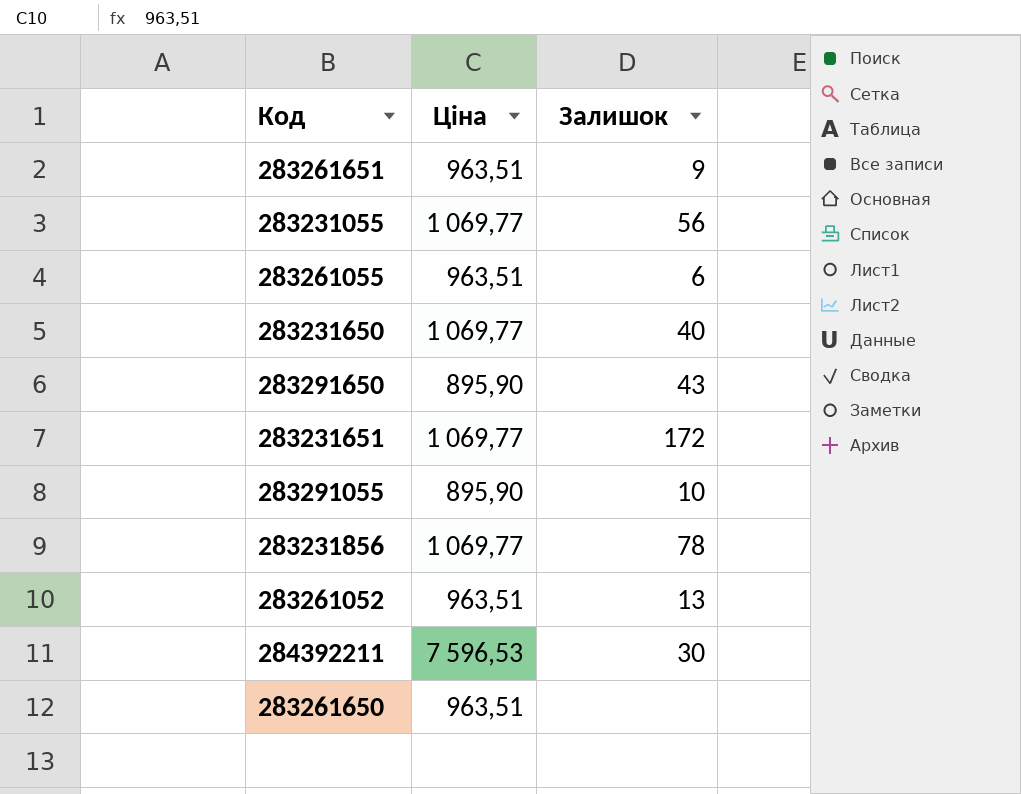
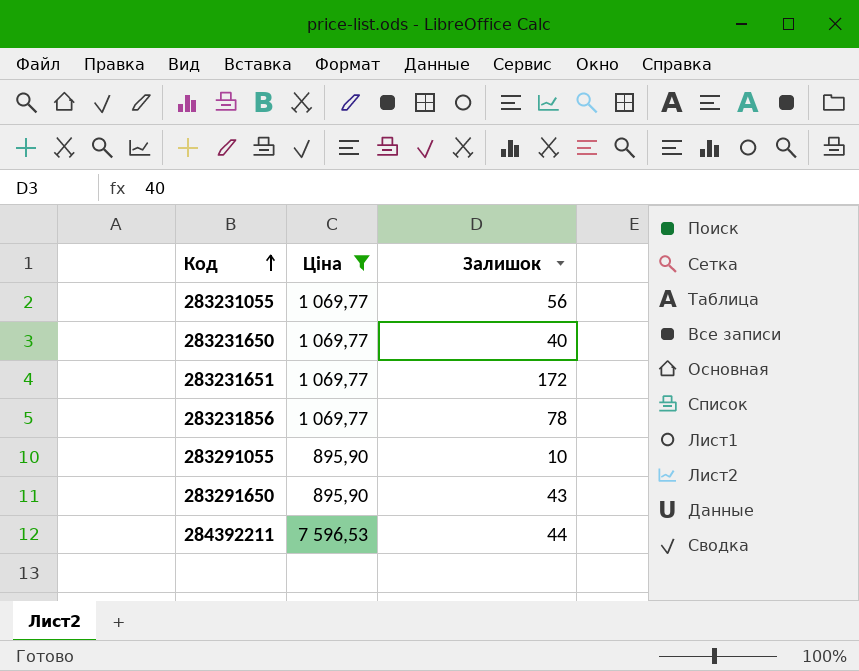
filter: none -> Ціна != 963,51
row order: none -> Код ascending
284392211 | Залишок: 30 -> 44

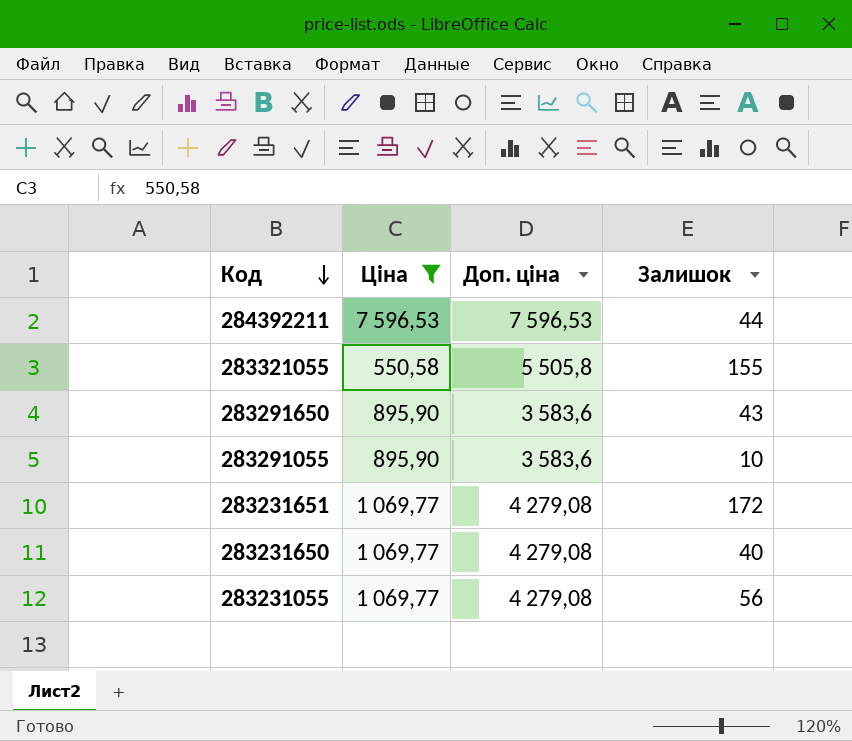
row order: Код ascending -> Код descending
column Доп. ціна | position: none -> 3
row 283231856: 1 069,77 | 78 -> none
row 283321055: none -> 550,58 | 5 505,8 | 155

